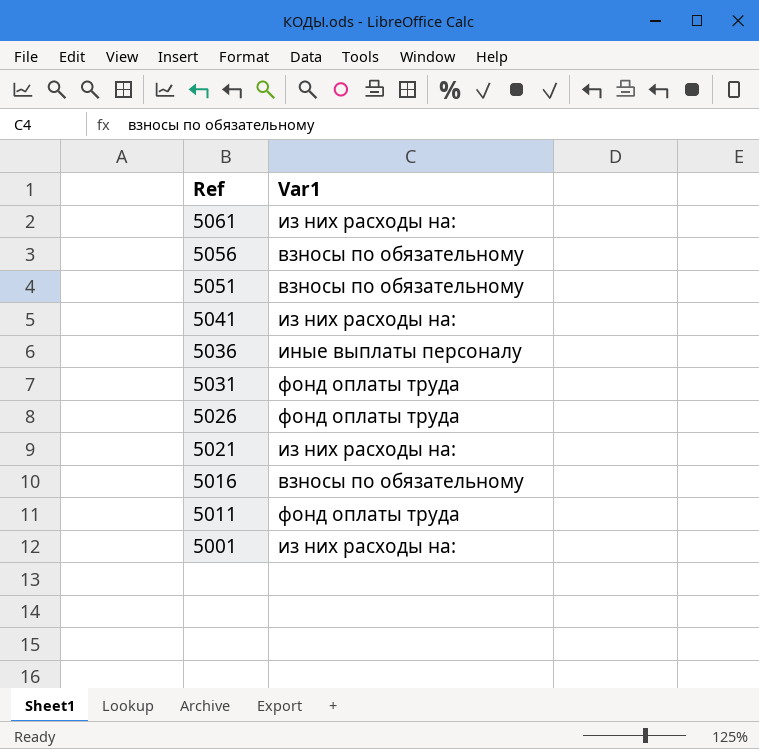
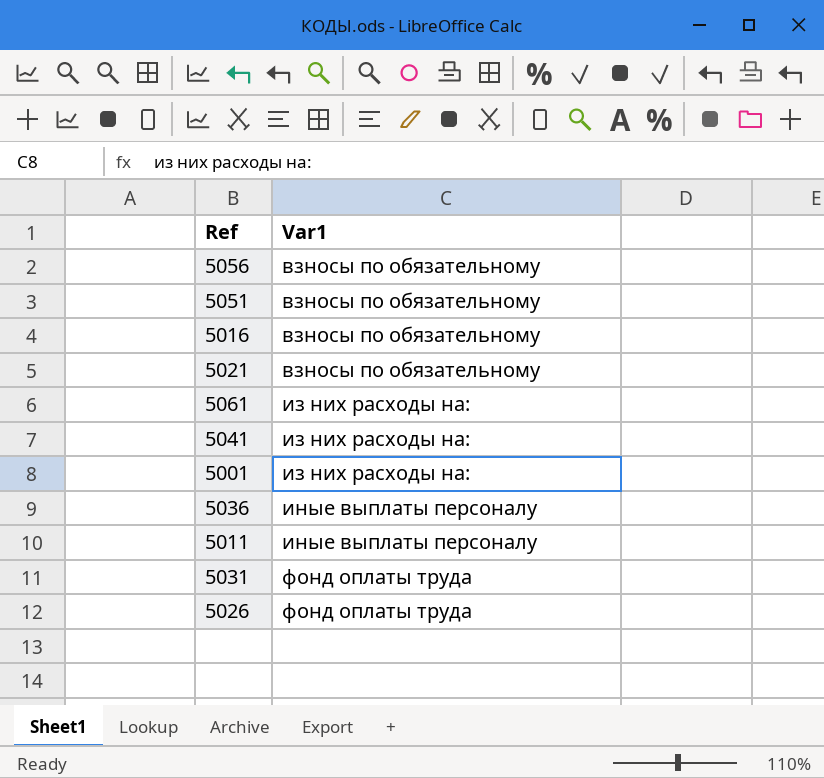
row order: Ref descending -> Var1 ascending
5021 | Var1: из них расходы на: -> взносы по обязательному
5011 | Var1: фонд оплаты труда -> иные выплаты персоналу

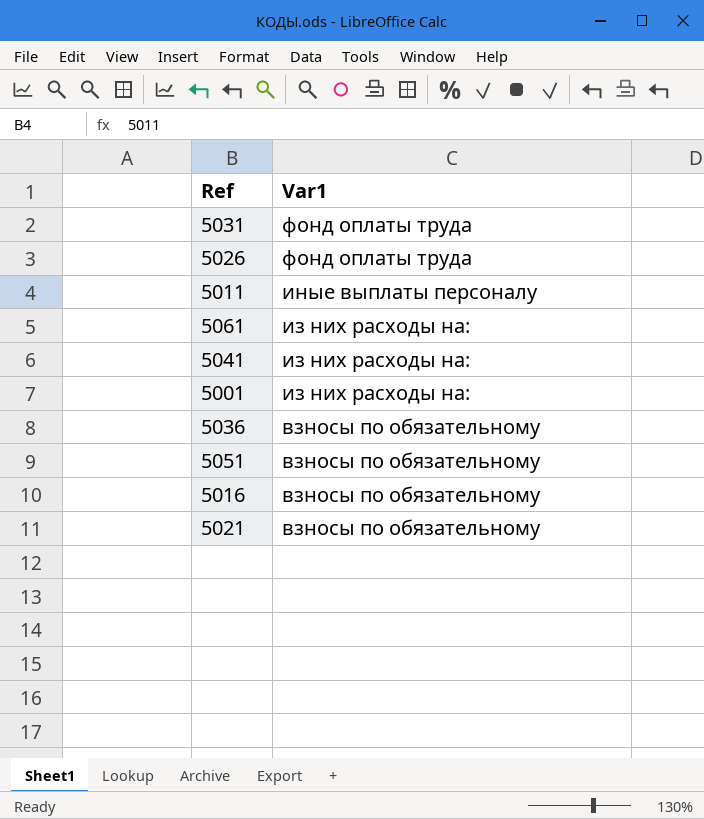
row order: Var1 ascending -> Var1 descending
row 5056: взносы по обязательному -> none
5036 | Var1: иные выплаты персоналу -> взносы по обязательному

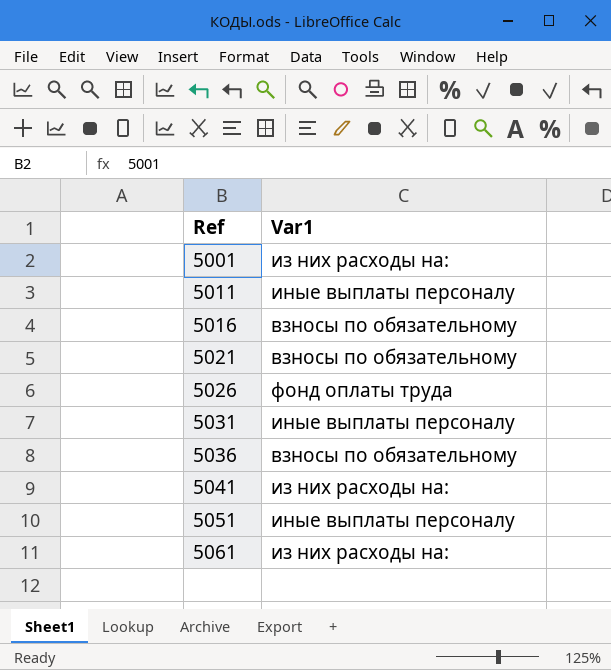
row order: Var1 descending -> Ref ascending
5031 | Var1: фонд оплаты труда -> иные выплаты персоналу
5051 | Var1: взносы по обязательному -> иные выплаты персоналу

